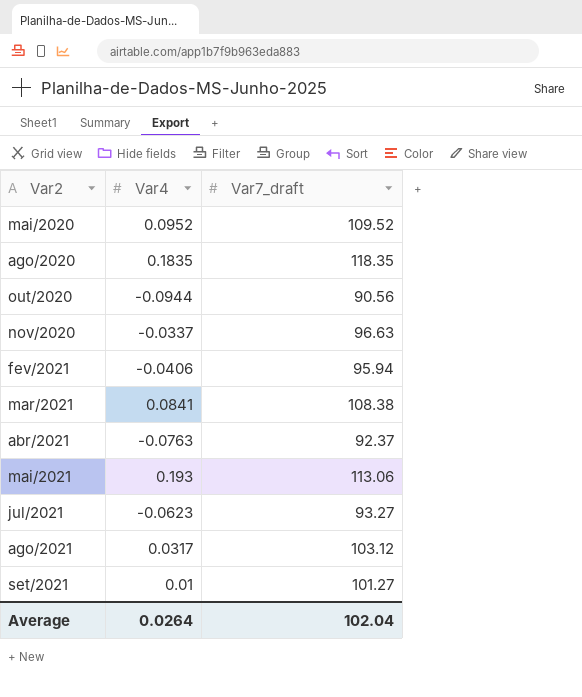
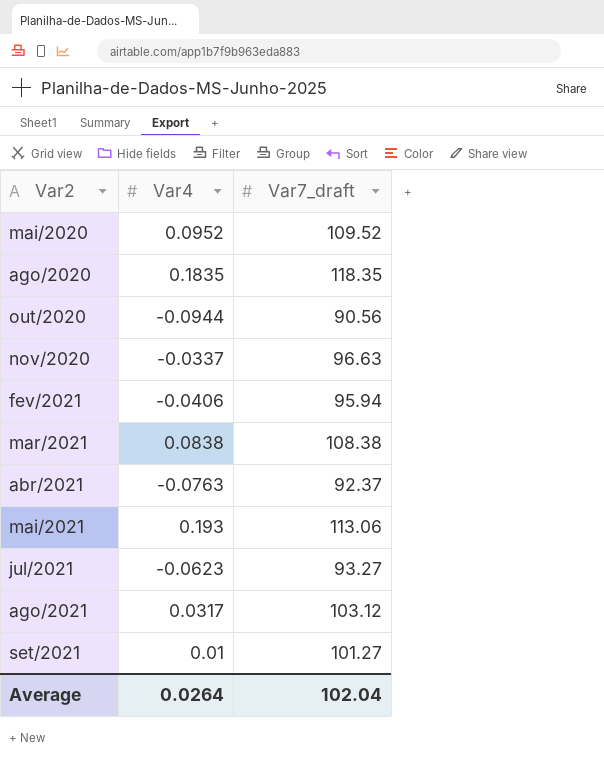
mar/2021 | Var4: 0.0841 -> 0.0838

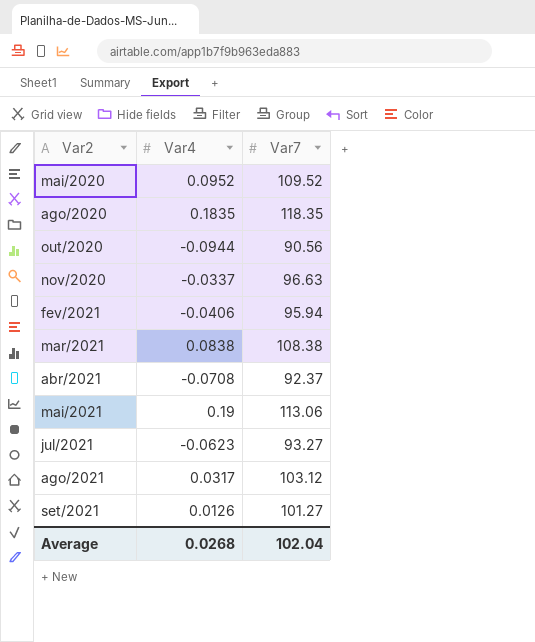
column name: Var7_draft -> Var7
abr/2021 | Var4: -0.0763 -> -0.0708
mai/2021 | Var4: 0.193 -> 0.19
set/2021 | Var4: 0.01 -> 0.0126
Average | Var4: 0.0264 -> 0.0268

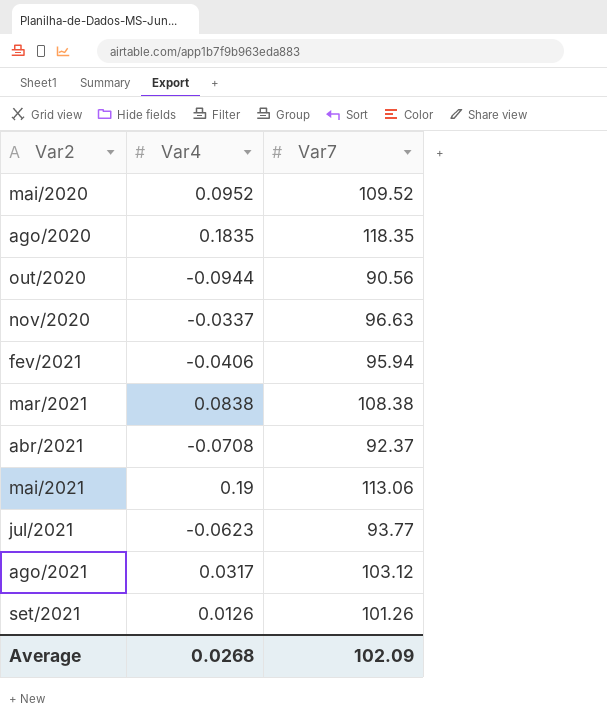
jul/2021 | Var7: 93.27 -> 93.77
set/2021 | Var7: 101.27 -> 101.26
Average | Var7: 102.04 -> 102.09

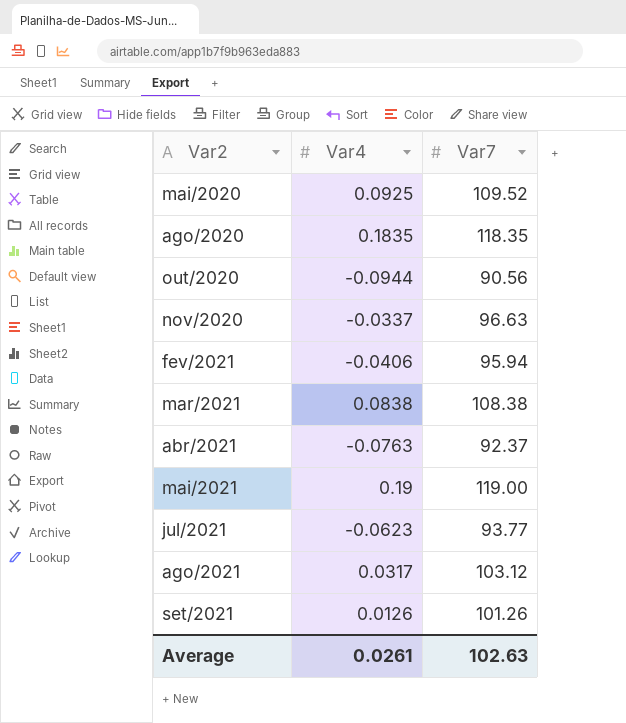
mai/2020 | Var4: 0.0952 -> 0.0925
abr/2021 | Var4: -0.0708 -> -0.0763
mai/2021 | Var7: 113.06 -> 119.00
Average | Var4: 0.0268 -> 0.0261
Average | Var7: 102.09 -> 102.63

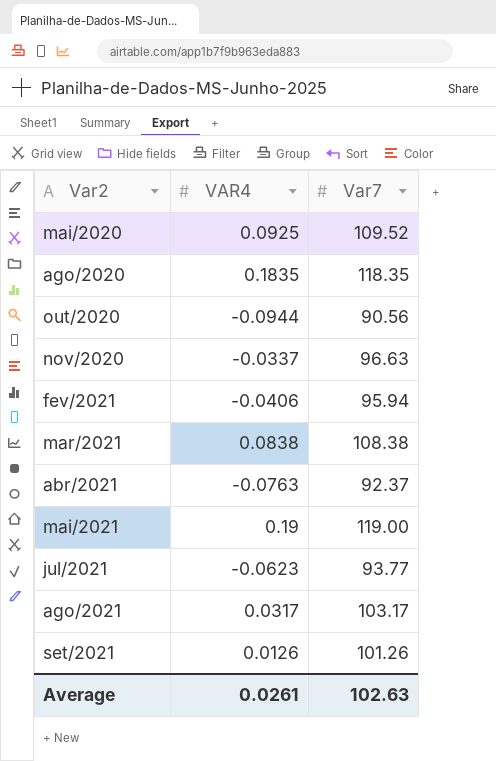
column name: Var4 -> VAR4
ago/2021 | Var7: 103.12 -> 103.17

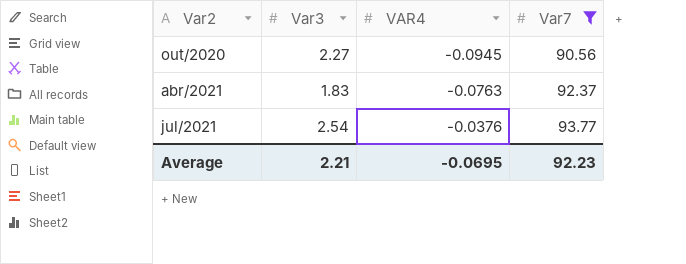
filter: none -> Var7 <= 93.77
column Var3 | position: none -> 2
out/2020 | VAR4: -0.0944 -> -0.0945
jul/2021 | VAR4: -0.0623 -> -0.0376
Average | VAR4: 0.0261 -> -0.0695
Average | Var7: 102.63 -> 92.23

